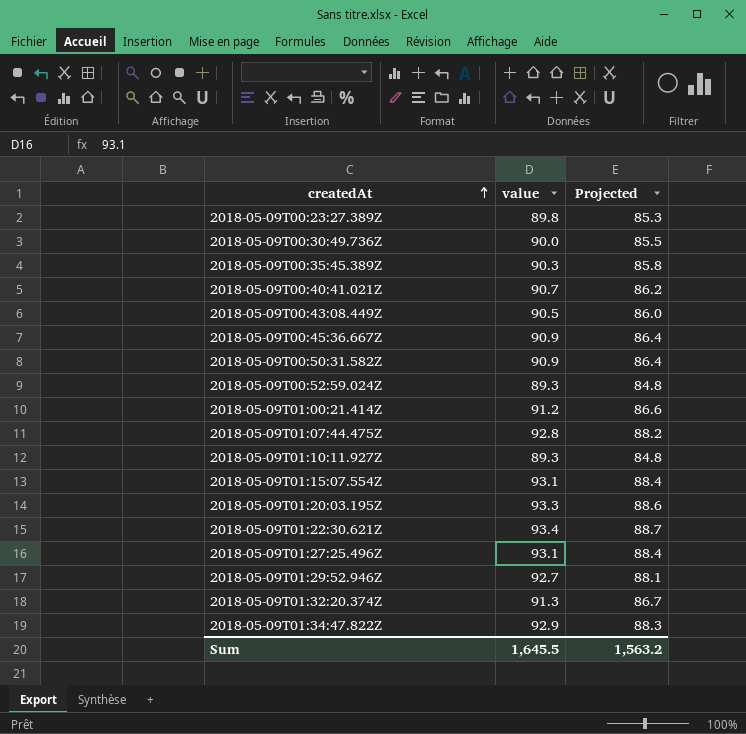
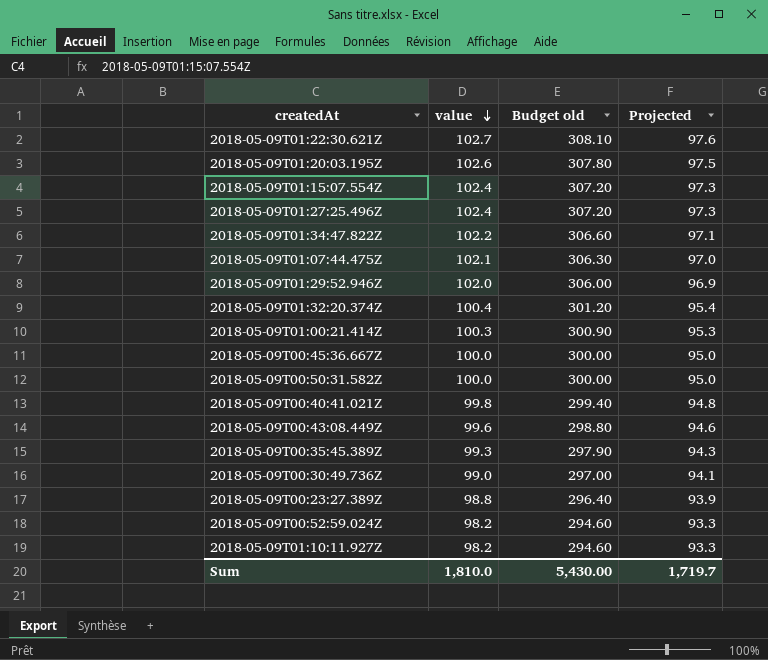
row order: createdAt ascending -> value descending
column Budget old | formula: none -> [value] * 3
2018-05-09T01:22:30.621Z | value: 93.4 -> 102.7
2018-05-09T01:22:30.621Z | Projected: 88.7 -> 97.6
2018-05-09T01:20:03.195Z | value: 93.3 -> 102.6
2018-05-09T01:20:03.195Z | Projected: 88.6 -> 97.5
2018-05-09T01:15:07.554Z | value: 93.1 -> 102.4
2018-05-09T01:15:07.554Z | Projected: 88.4 -> 97.3
2018-05-09T01:27:25.496Z | value: 93.1 -> 102.4
2018-05-09T01:27:25.496Z | Projected: 88.4 -> 97.3
2018-05-09T01:34:47.822Z | value: 92.9 -> 102.2
2018-05-09T01:34:47.822Z | Projected: 88.3 -> 97.1
2018-05-09T01:07:44.475Z | value: 92.8 -> 102.1
2018-05-09T01:07:44.475Z | Projected: 88.2 -> 97.0
2018-05-09T01:29:52.946Z | value: 92.7 -> 102.0
2018-05-09T01:29:52.946Z | Projected: 88.1 -> 96.9
2018-05-09T01:32:20.374Z | value: 91.3 -> 100.4
2018-05-09T01:32:20.374Z | Projected: 86.7 -> 95.4
2018-05-09T01:00:21.414Z | value: 91.2 -> 100.3
2018-05-09T01:00:21.414Z | Projected: 86.6 -> 95.3
2018-05-09T00:45:36.667Z | value: 90.9 -> 100.0
2018-05-09T00:45:36.667Z | Projected: 86.4 -> 95.0
2018-05-09T00:50:31.582Z | value: 90.9 -> 100.0
2018-05-09T00:50:31.582Z | Projected: 86.4 -> 95.0
2018-05-09T00:40:41.021Z | value: 90.7 -> 99.8
2018-05-09T00:40:41.021Z | Projected: 86.2 -> 94.8
2018-05-09T00:43:08.449Z | value: 90.5 -> 99.6
2018-05-09T00:43:08.449Z | Projected: 86.0 -> 94.6
2018-05-09T00:35:45.389Z | value: 90.3 -> 99.3
2018-05-09T00:35:45.389Z | Projected: 85.8 -> 94.3
2018-05-09T00:30:49.736Z | value: 90.0 -> 99.0
2018-05-09T00:30:49.736Z | Projected: 85.5 -> 94.1
2018-05-09T00:23:27.389Z | value: 89.8 -> 98.8
2018-05-09T00:23:27.389Z | Projected: 85.3 -> 93.9
2018-05-09T00:52:59.024Z | value: 89.3 -> 98.2
2018-05-09T00:52:59.024Z | Projected: 84.8 -> 93.3
2018-05-09T01:10:11.927Z | value: 89.3 -> 98.2
2018-05-09T01:10:11.927Z | Projected: 84.8 -> 93.3
Sum | value: 1,645.5 -> 1,810.0
Sum | Projected: 1,563.2 -> 1,719.7

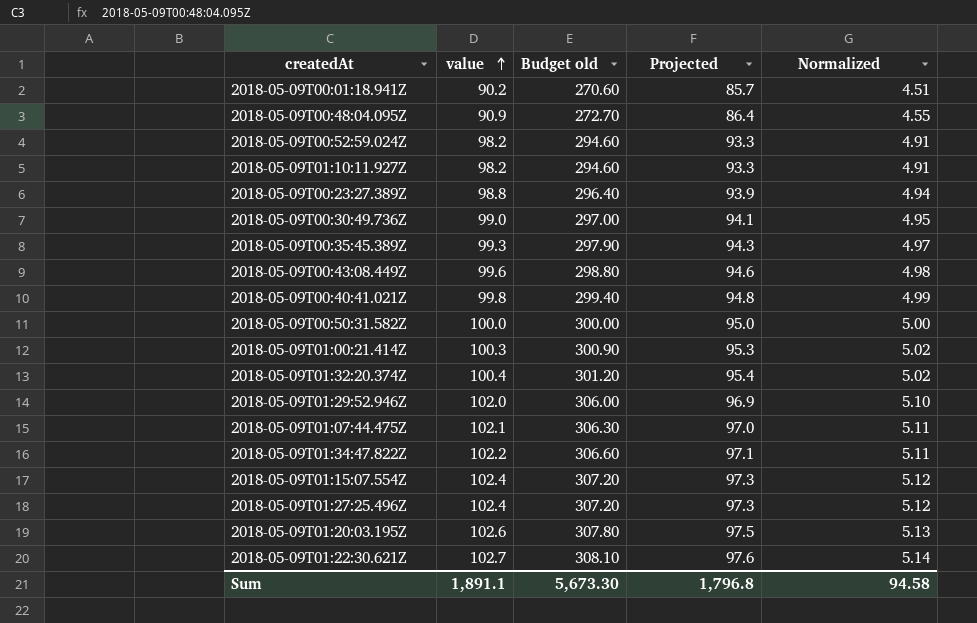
row order: value descending -> value ascending
column Normalized | formula: none -> [value] * 0.05
row 2018-05-09T00:45:36.667Z: 100.0 | 300.00 | 95.0 -> none
row 2018-05-09T00:01:18.941Z: none -> 90.2 | 270.60 | 85.7 | 4.51
row 2018-05-09T00:48:04.095Z: none -> 90.9 | 272.70 | 86.4 | 4.55
Sum | value: 1,810.0 -> 1,891.1
Sum | Budget old: 5,430.00 -> 5,673.30
Sum | Projected: 1,719.7 -> 1,796.8

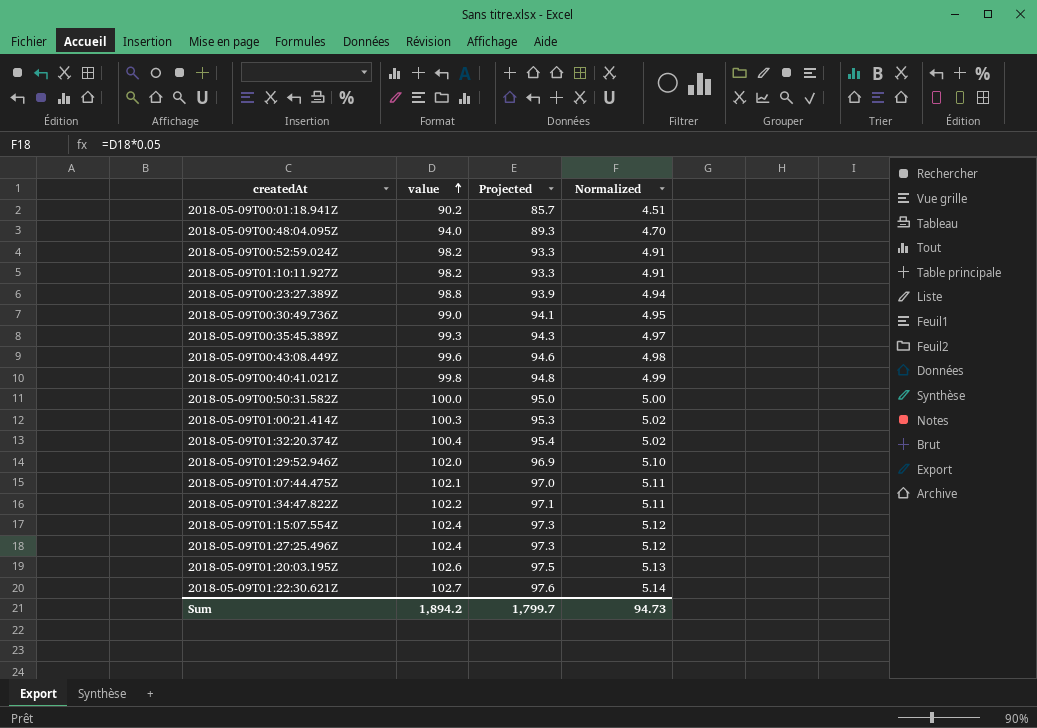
column Budget old | formula: [value] * 3 -> none
2018-05-09T00:48:04.095Z | value: 90.9 -> 94.0
2018-05-09T00:48:04.095Z | Projected: 86.4 -> 89.3
2018-05-09T00:48:04.095Z | Normalized: 4.55 -> 4.70
Sum | value: 1,891.1 -> 1,894.2
Sum | Projected: 1,796.8 -> 1,799.7
Sum | Normalized: 94.58 -> 94.73

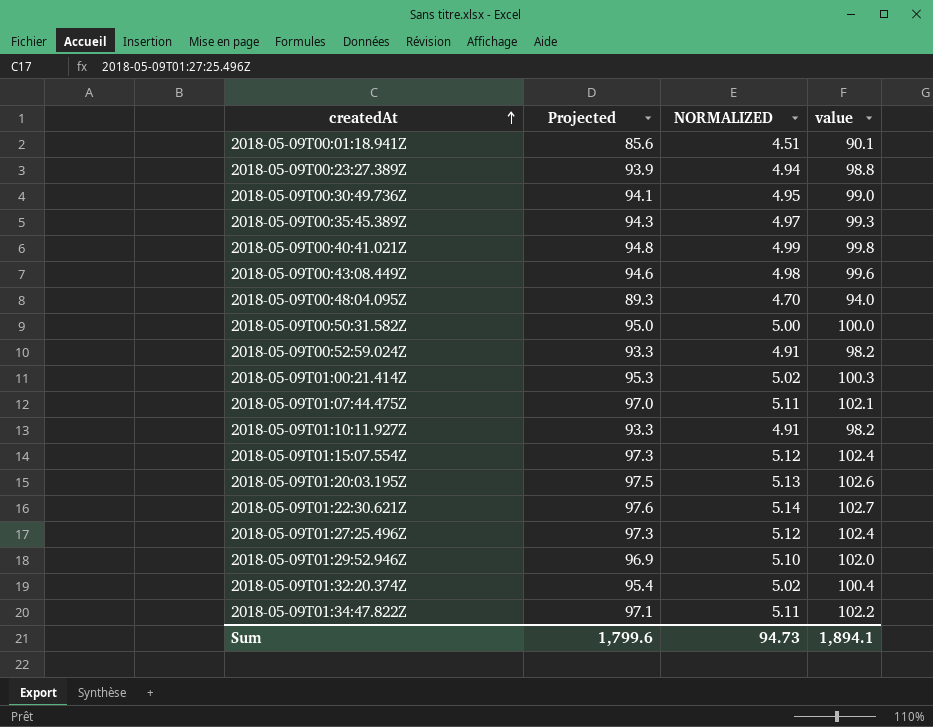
row order: value ascending -> createdAt ascending
column name: Normalized -> NORMALIZED
column value | position: 2 -> 4
2018-05-09T00:01:18.941Z | Projected: 85.7 -> 85.6
2018-05-09T00:01:18.941Z | value: 90.2 -> 90.1
Sum | Projected: 1,799.7 -> 1,799.6
Sum | value: 1,894.2 -> 1,894.1

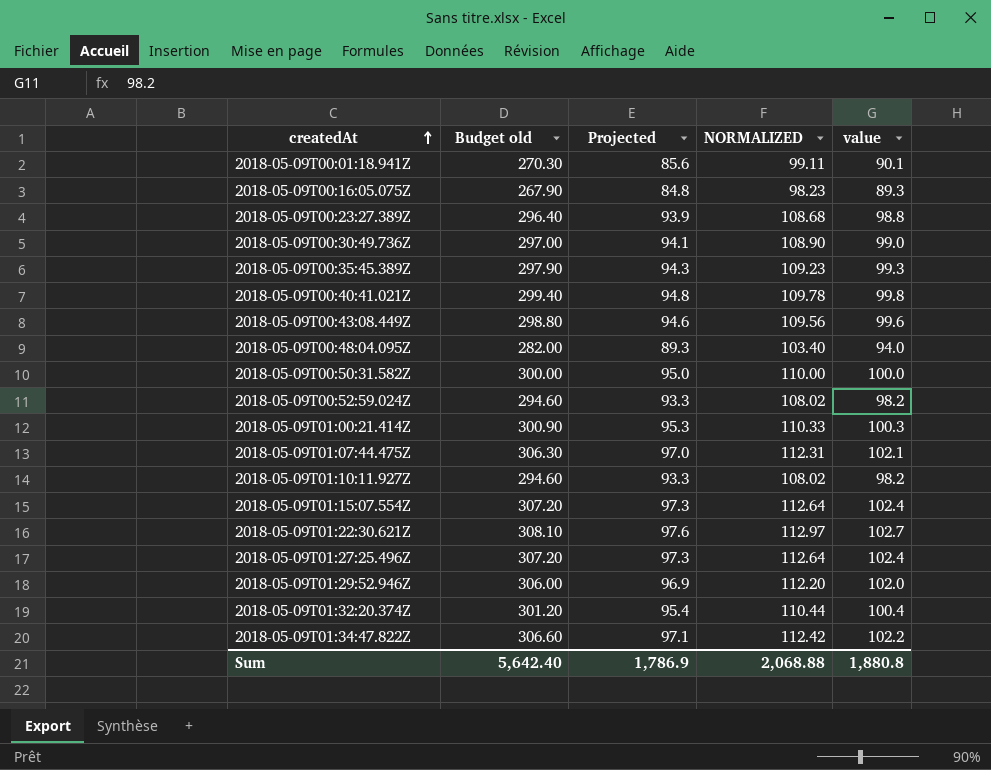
column Budget old | formula: none -> [value] * 3
column NORMALIZED | formula: [value] * 0.05 -> [value] * 1.1
row 2018-05-09T01:20:03.195Z: 97.5 | 5.13 | 102.6 -> none
row 2018-05-09T00:16:05.075Z: none -> 267.90 | 84.8 | 98.23 | 89.3
Sum | Projected: 1,799.6 -> 1,786.9
Sum | NORMALIZED: 94.73 -> 2,068.88
Sum | value: 1,894.1 -> 1,880.8

